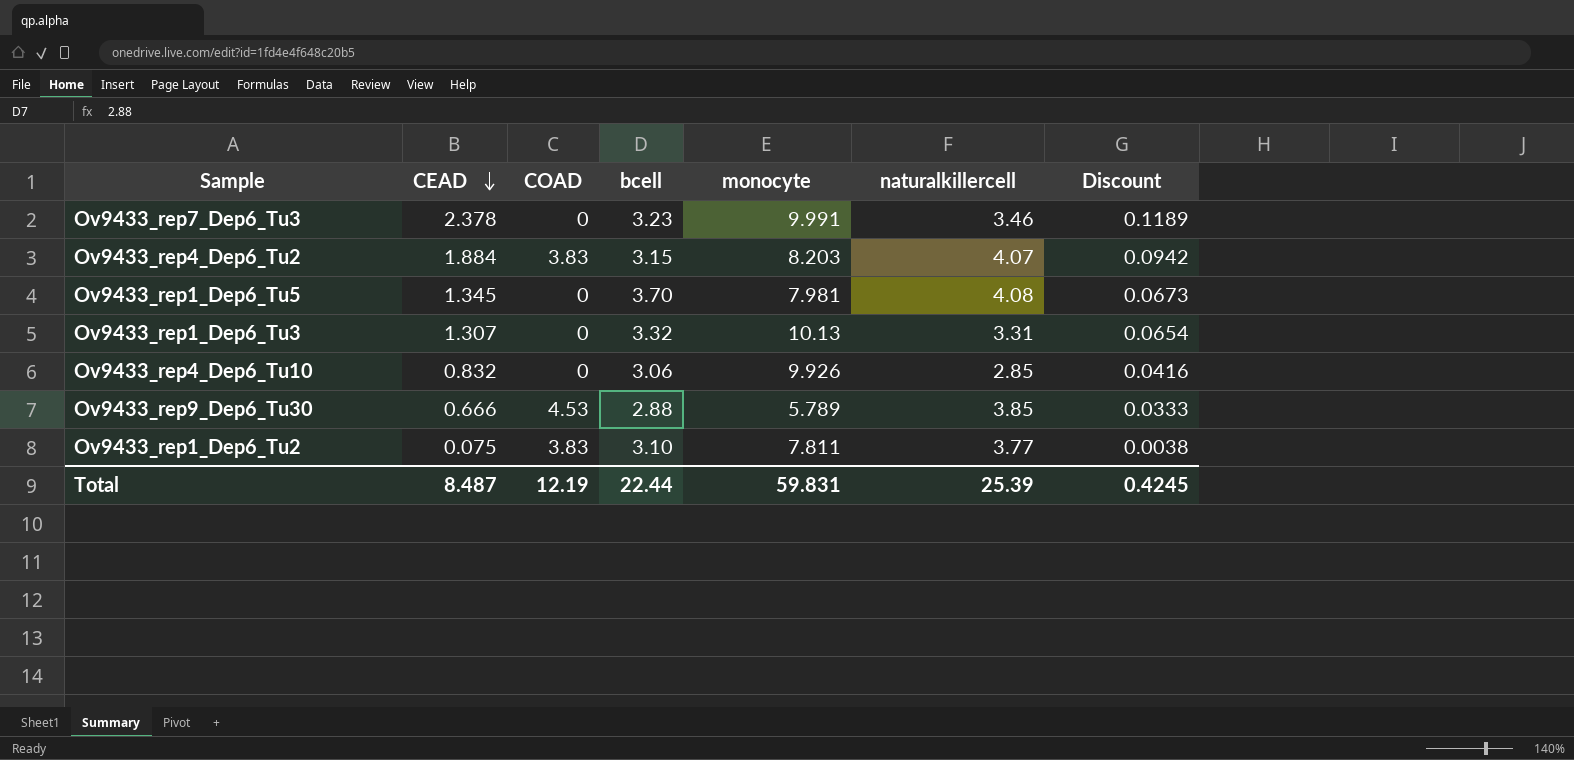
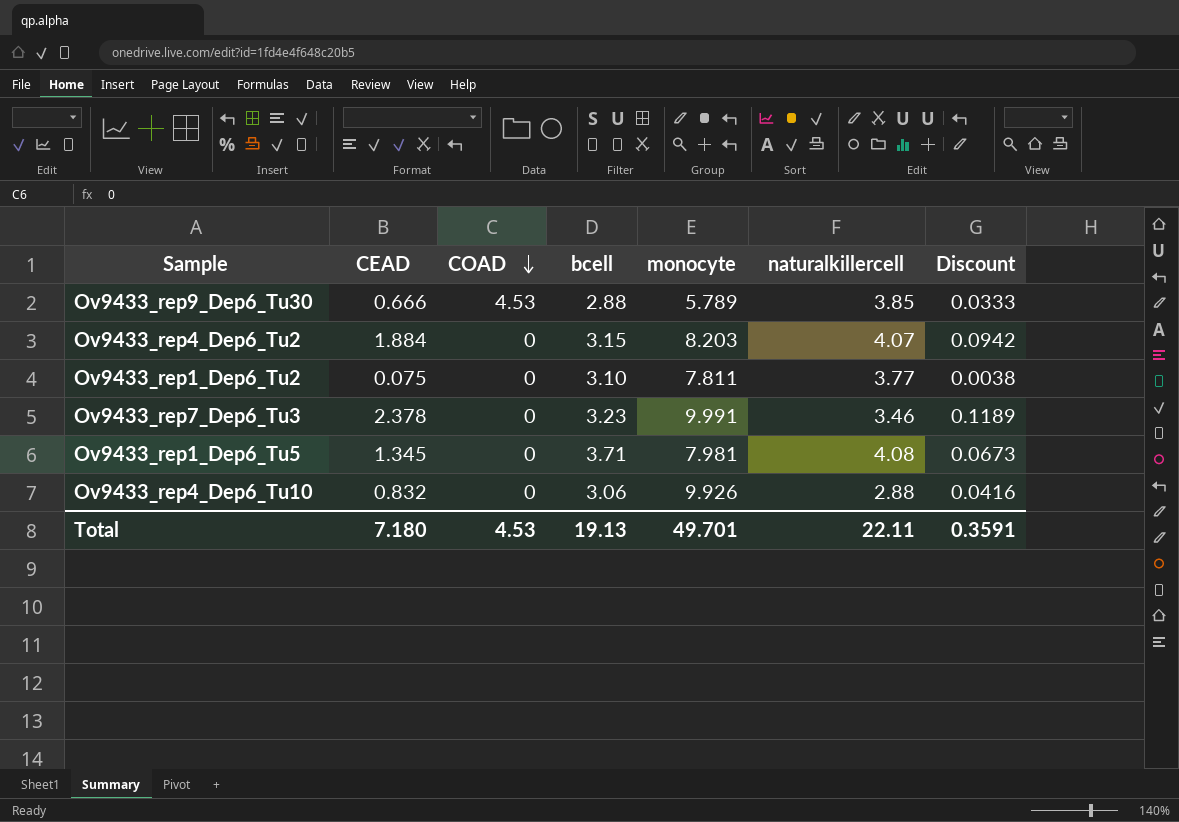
row order: CEAD descending -> COAD descending
row Ov9433_rep1_Dep6_Tu3: 1.307 | 0 | 3.32 | 10.13 | 3.31 | 0.0654 -> none
Ov9433_rep4_Dep6_Tu2 | COAD: 3.83 -> 0
Ov9433_rep1_Dep6_Tu2 | COAD: 3.83 -> 0
Ov9433_rep1_Dep6_Tu5 | bcell: 3.70 -> 3.71
Ov9433_rep4_Dep6_Tu10 | naturalkillercell: 2.85 -> 2.88
Total | CEAD: 8.487 -> 7.180
Total | COAD: 12.19 -> 4.53
Total | bcell: 22.44 -> 19.13
Total | monocyte: 59.831 -> 49.701
Total | naturalkillercell: 25.39 -> 22.11
Total | Discount: 0.4245 -> 0.3591

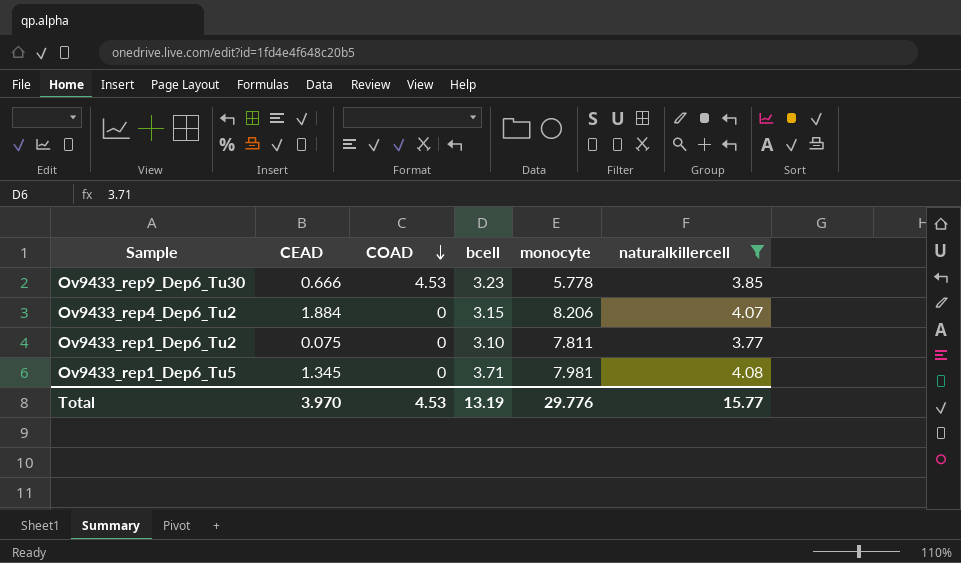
filter: none -> naturalkillercell >= 3.77
column Discount | formula: [CEAD] * 0.05 -> none
Ov9433_rep9_Dep6_Tu30 | bcell: 2.88 -> 3.23
Ov9433_rep9_Dep6_Tu30 | monocyte: 5.789 -> 5.778
Ov9433_rep4_Dep6_Tu2 | monocyte: 8.203 -> 8.206
Total | CEAD: 7.180 -> 3.970
Total | bcell: 19.13 -> 13.19
Total | monocyte: 49.701 -> 29.776
Total | naturalkillercell: 22.11 -> 15.77

